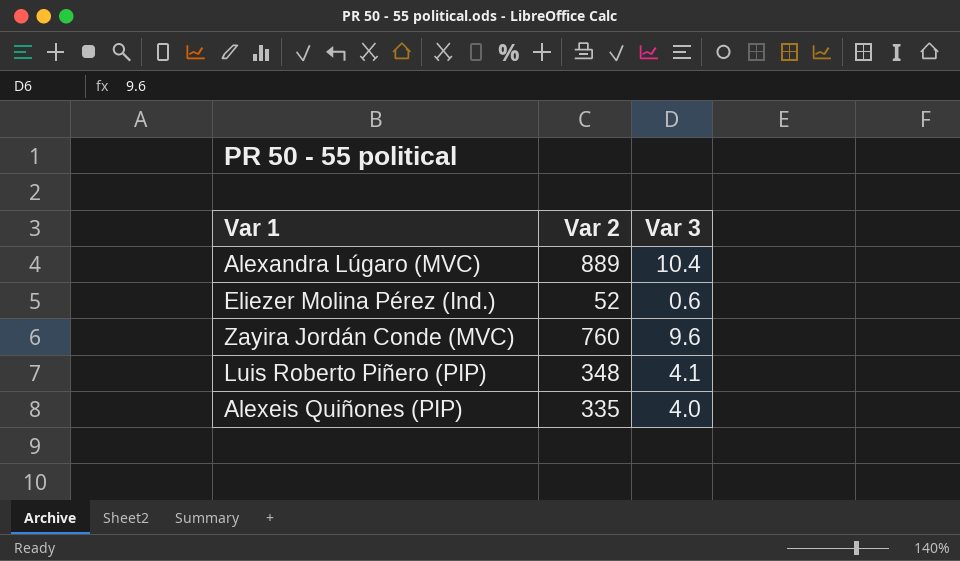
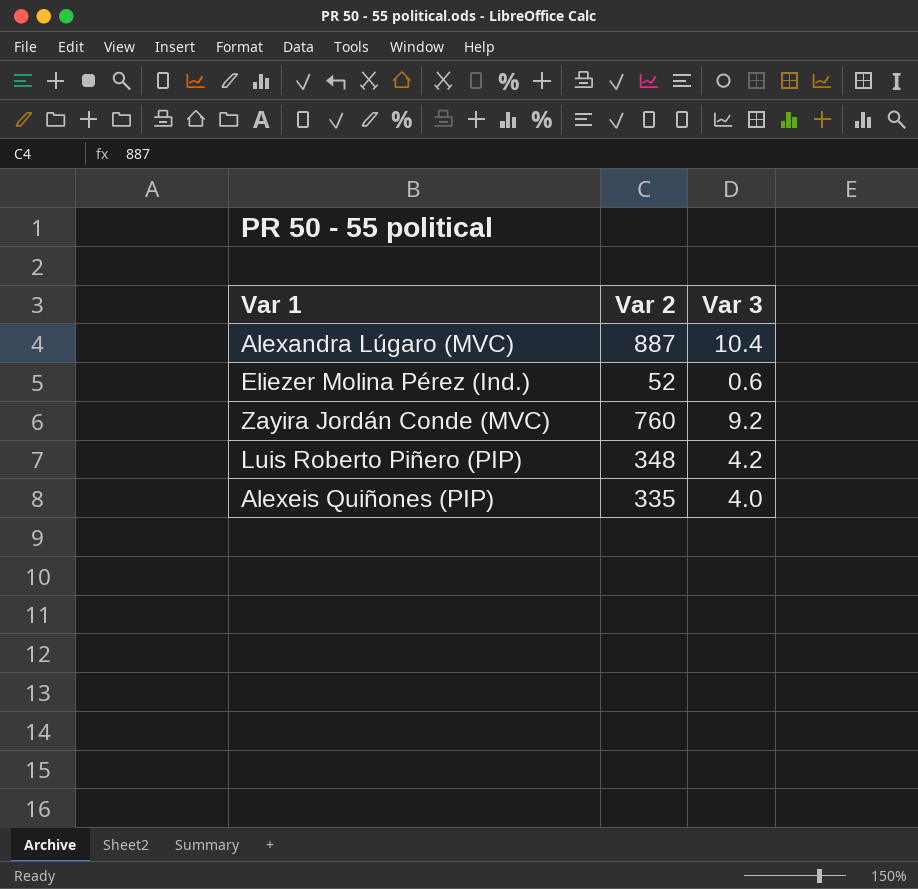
Alexandra Lúgaro (MVC) | Var 2: 889 -> 887
Zayira Jordán Conde (MVC) | Var 3: 9.6 -> 9.2
Luis Roberto Piñero (PIP) | Var 3: 4.1 -> 4.2

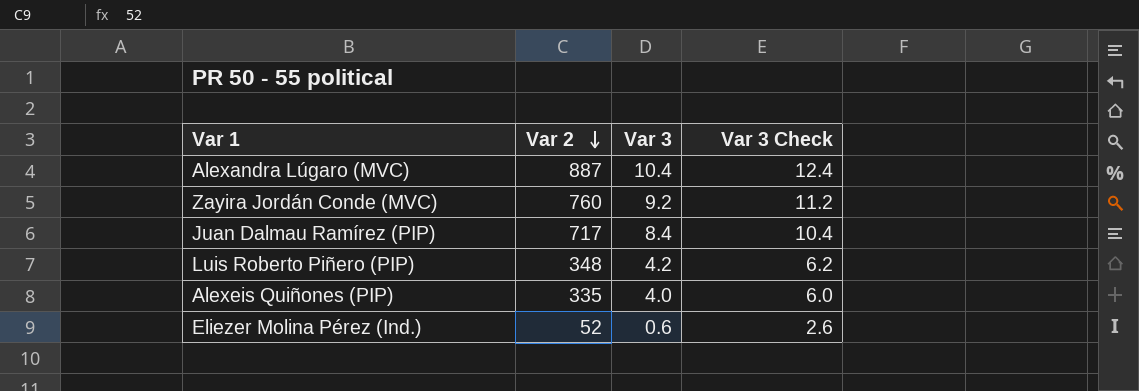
row order: none -> Var 2 descending
column Var 3 Check | formula: none -> [Var 3] + 2
row Juan Dalmau Ramírez (PIP): none -> 717 | 8.4 | 10.4

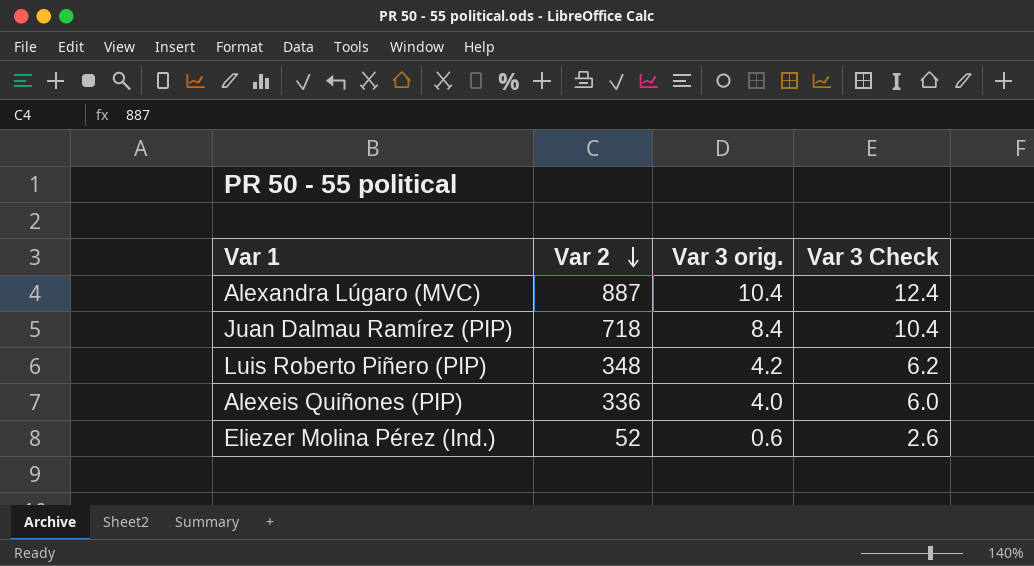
column name: Var 3 -> Var 3 orig.
row Zayira Jordán Conde (MVC): 760 | 9.2 | 11.2 -> none
Juan Dalmau Ramírez (PIP) | Var 2: 717 -> 718
Alexeis Quiñones (PIP) | Var 2: 335 -> 336

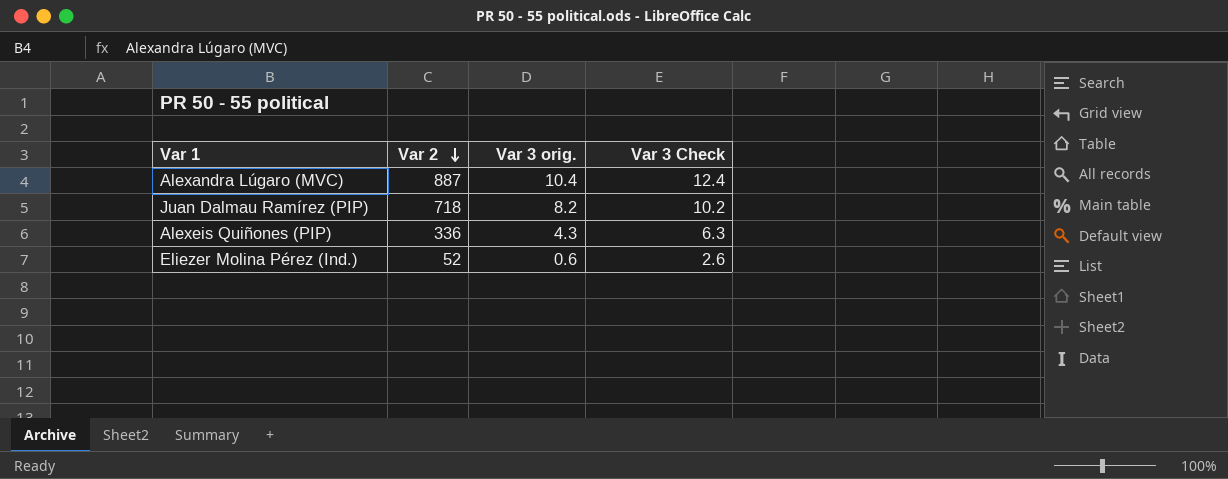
row Luis Roberto Piñero (PIP): 348 | 4.2 | 6.2 -> none
Juan Dalmau Ramírez (PIP) | Var 3 orig.: 8.4 -> 8.2
Juan Dalmau Ramírez (PIP) | Var 3 Check: 10.4 -> 10.2
Alexeis Quiñones (PIP) | Var 3 orig.: 4.0 -> 4.3
Alexeis Quiñones (PIP) | Var 3 Check: 6.0 -> 6.3

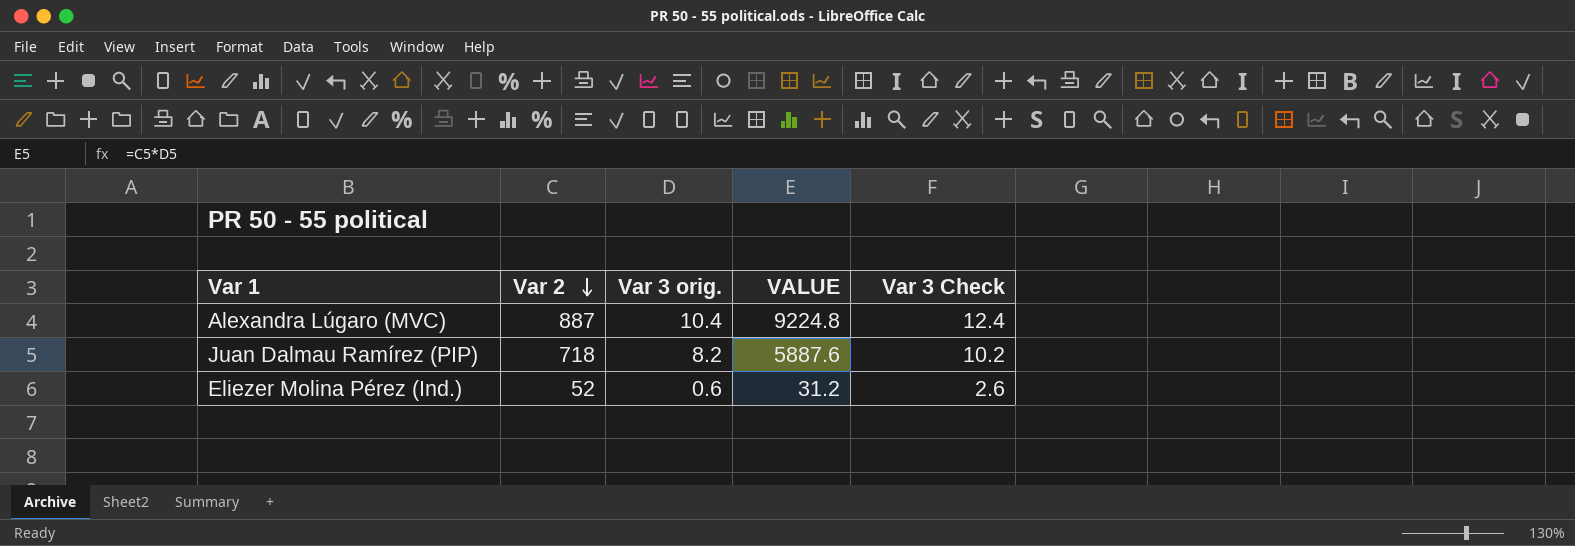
column VALUE | formula: none -> [Var 2] * [Var 3 orig.]
row Alexeis Quiñones (PIP): 336 | 4.3 | 6.3 -> none

